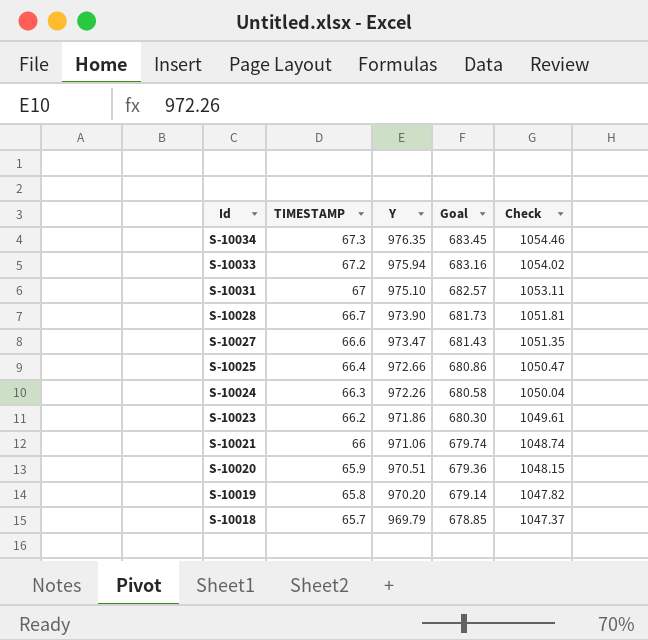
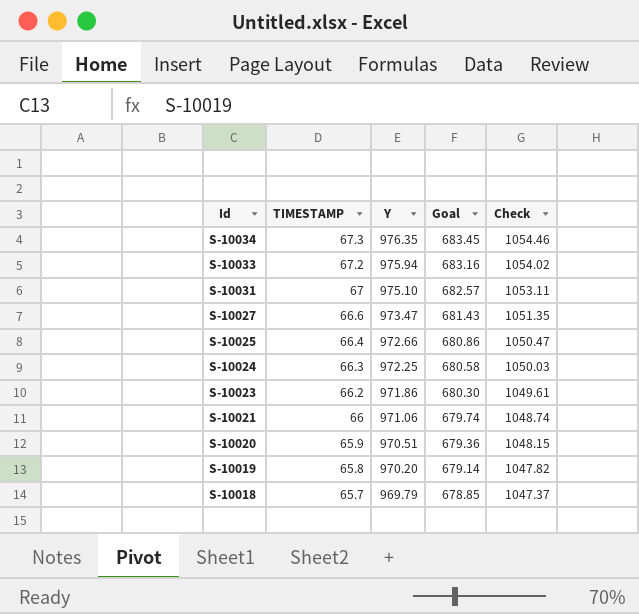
row S-10028: 66.7 | 973.90 | 681.73 | 1051.81 -> none
S-10024 | Y: 972.26 -> 972.25
S-10024 | Check: 1050.04 -> 1050.03

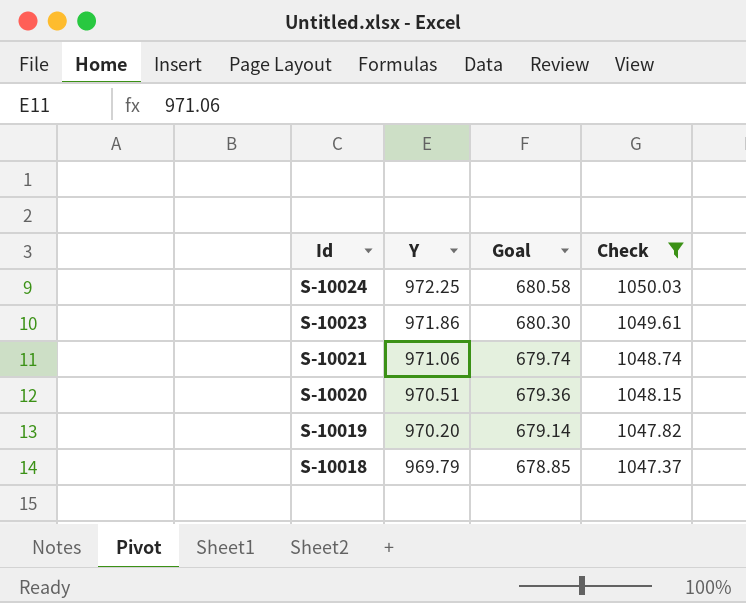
filter: none -> Check <= 1050.03
column TIMESTAMP | position: 2 -> none

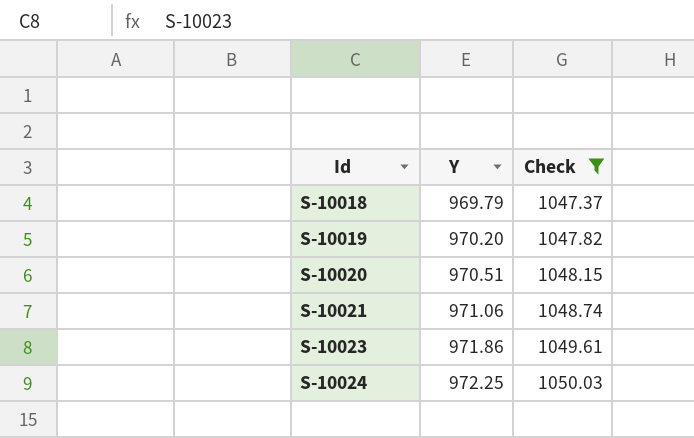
row order: Id descending -> Id ascending
column Goal | formula: [Y] * 0.7 -> none

